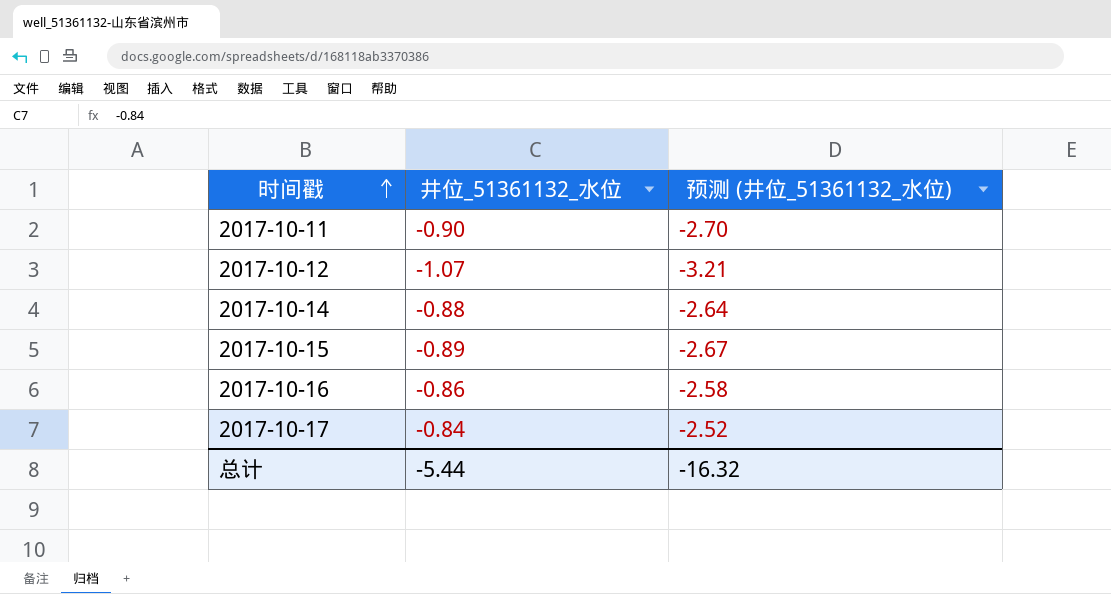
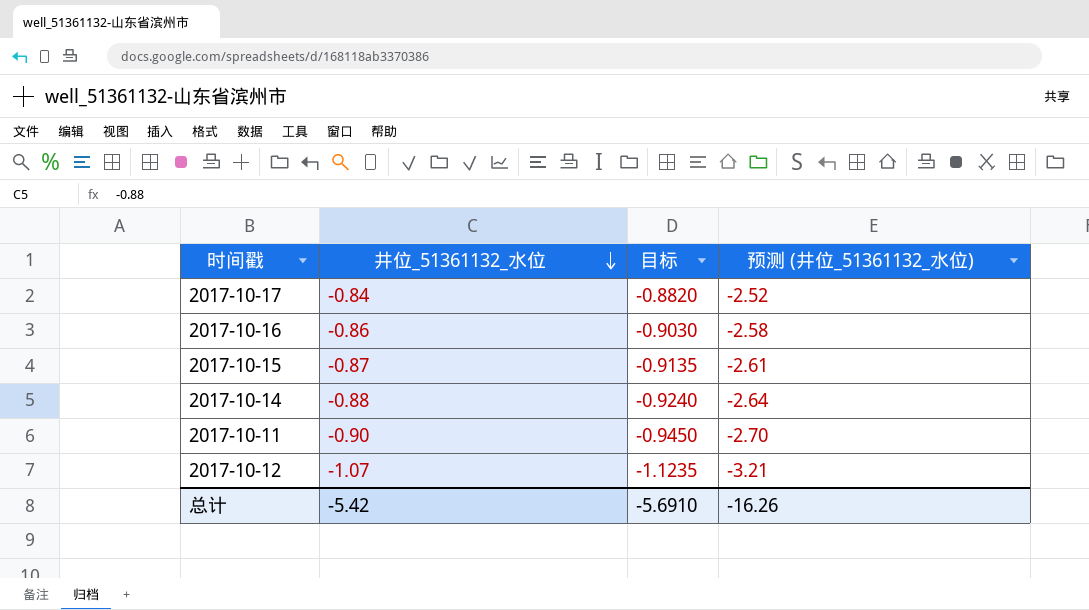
row order: 时间戳 ascending -> 井位_51361132_水位 descending
column 目标 | formula: none -> [井位_51361132_水位] * 1.05
2017-10-15 | 井位_51361132_水位: -0.89 -> -0.87
2017-10-15 | 预测 (井位_51361132_水位): -2.67 -> -2.61
总计 | 井位_51361132_水位: -5.44 -> -5.42
总计 | 预测 (井位_51361132_水位): -16.32 -> -16.26

